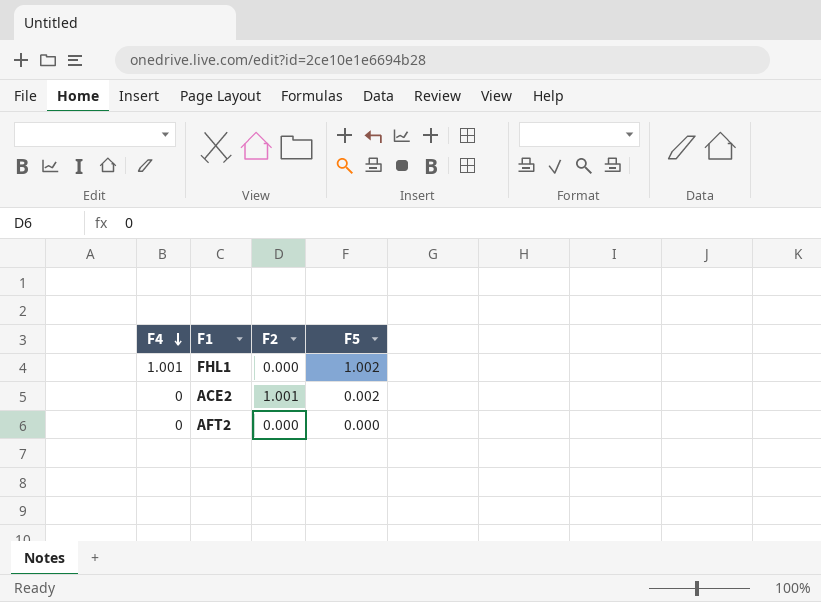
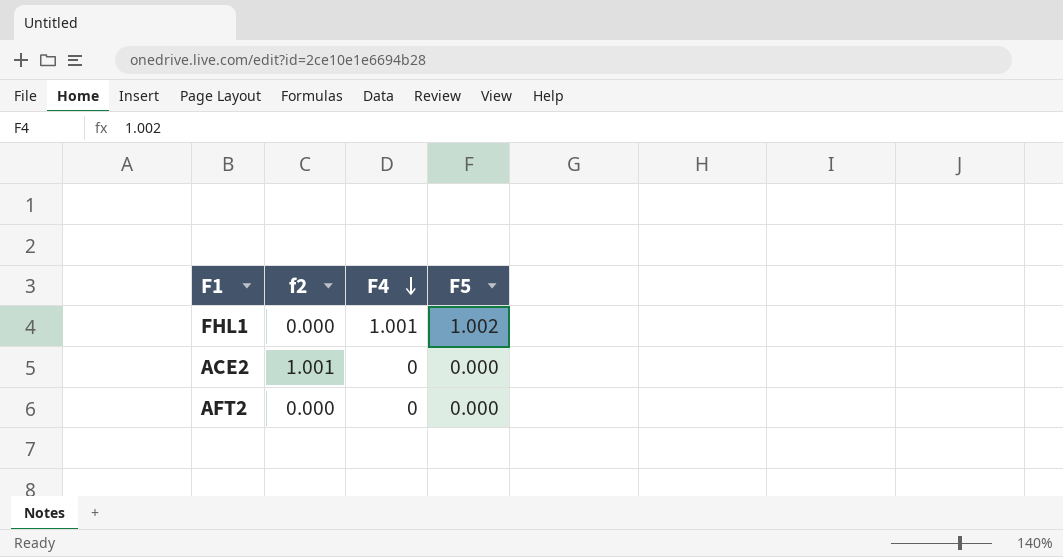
column name: F2 -> f2
column F4 | position: 1 -> 3
ACE2 | F5: 0.002 -> 0.000

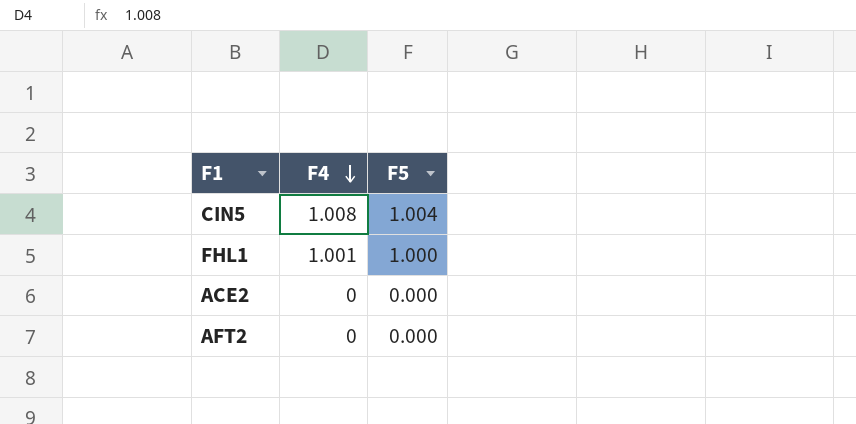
column f2 | position: 2 -> none
row CIN5: none -> 1.008 | 1.004
FHL1 | F5: 1.002 -> 1.000

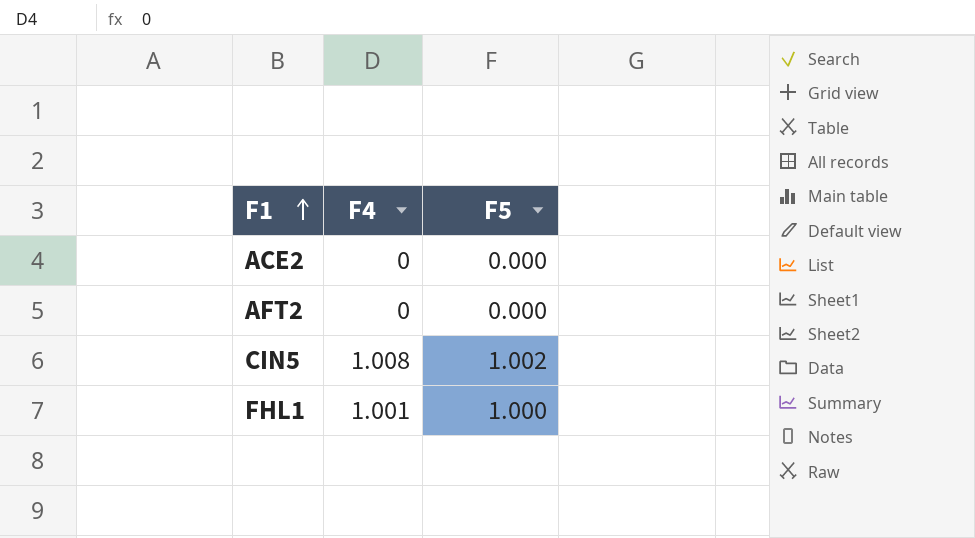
row order: F4 descending -> F1 ascending
CIN5 | F5: 1.004 -> 1.002

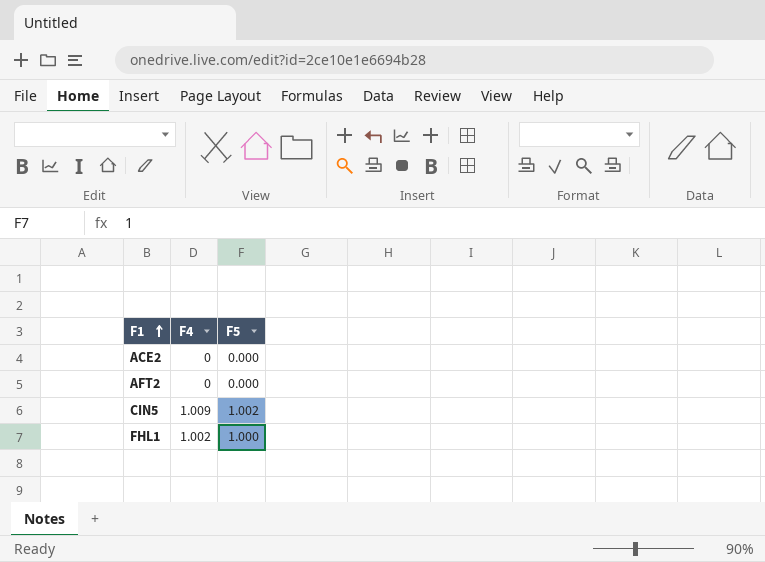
CIN5 | F4: 1.008 -> 1.009
FHL1 | F4: 1.001 -> 1.002

